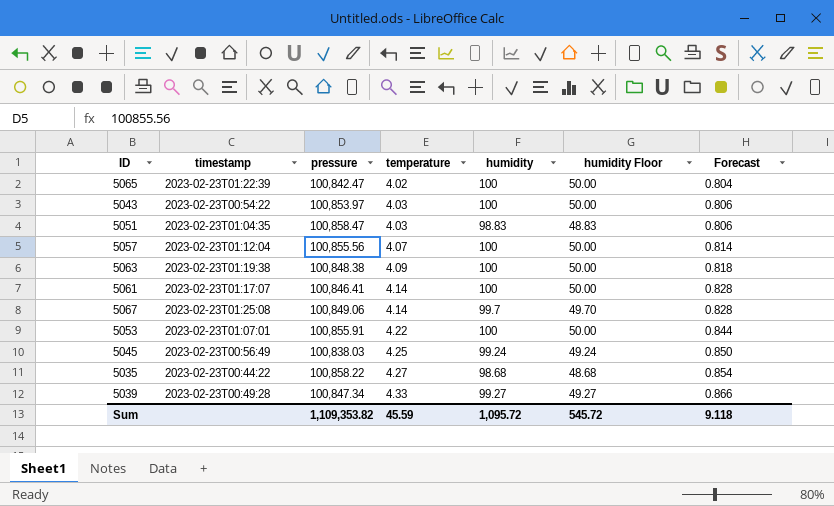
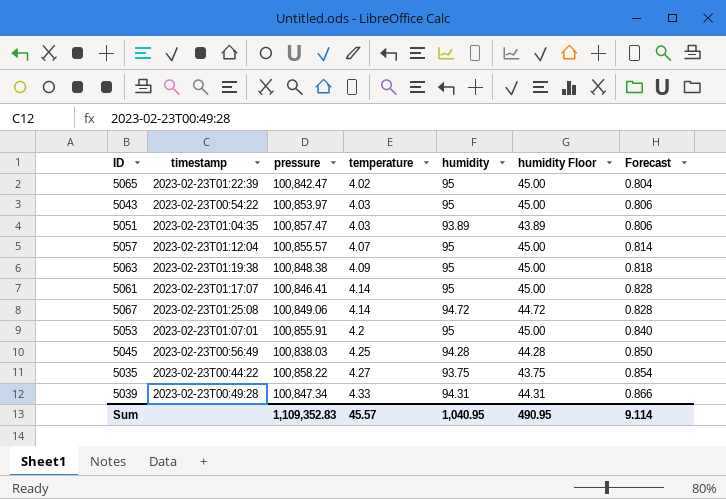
5065 | humidity: 100 -> 95
5065 | humidity Floor: 50.00 -> 45.00
5043 | humidity: 100 -> 95
5043 | humidity Floor: 50.00 -> 45.00
5051 | pressure: 100,858.47 -> 100,857.47
5051 | humidity: 98.83 -> 93.89
5051 | humidity Floor: 48.83 -> 43.89
5057 | pressure: 100,855.56 -> 100,855.57
5057 | humidity: 100 -> 95
5057 | humidity Floor: 50.00 -> 45.00
5063 | humidity: 100 -> 95
5063 | humidity Floor: 50.00 -> 45.00
5061 | humidity: 100 -> 95
5061 | humidity Floor: 50.00 -> 45.00
5067 | humidity: 99.7 -> 94.72
5067 | humidity Floor: 49.70 -> 44.72
5053 | temperature: 4.22 -> 4.2
5053 | humidity: 100 -> 95
5053 | humidity Floor: 50.00 -> 45.00
5053 | Forecast: 0.844 -> 0.840
5045 | humidity: 99.24 -> 94.28
5045 | humidity Floor: 49.24 -> 44.28
5035 | humidity: 98.68 -> 93.75
5035 | humidity Floor: 48.68 -> 43.75
5039 | humidity: 99.27 -> 94.31
5039 | humidity Floor: 49.27 -> 44.31
Sum | pressure: 1,109,353.82 -> 1,109,352.83
Sum | temperature: 45.59 -> 45.57
Sum | humidity: 1,095.72 -> 1,040.95
Sum | humidity Floor: 545.72 -> 490.95
Sum | Forecast: 9.118 -> 9.114

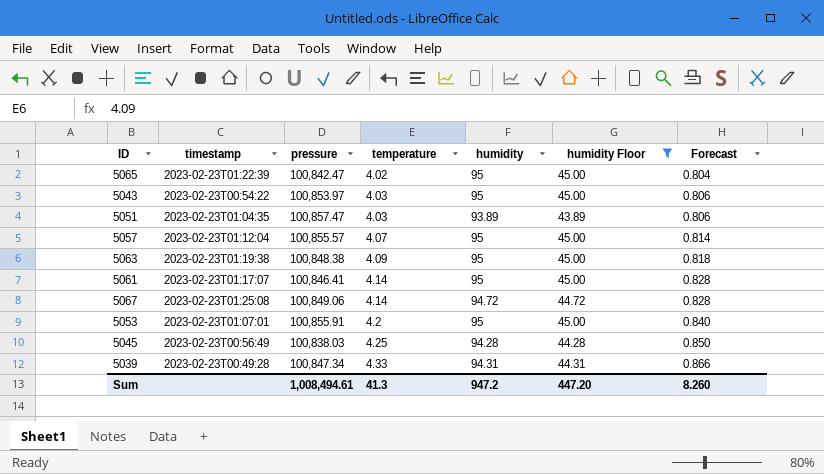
filter: none -> humidity Floor != 43.75
Sum | pressure: 1,109,352.83 -> 1,008,494.61
Sum | temperature: 45.57 -> 41.3
Sum | humidity: 1,040.95 -> 947.2
Sum | humidity Floor: 490.95 -> 447.20
Sum | Forecast: 9.114 -> 8.260

